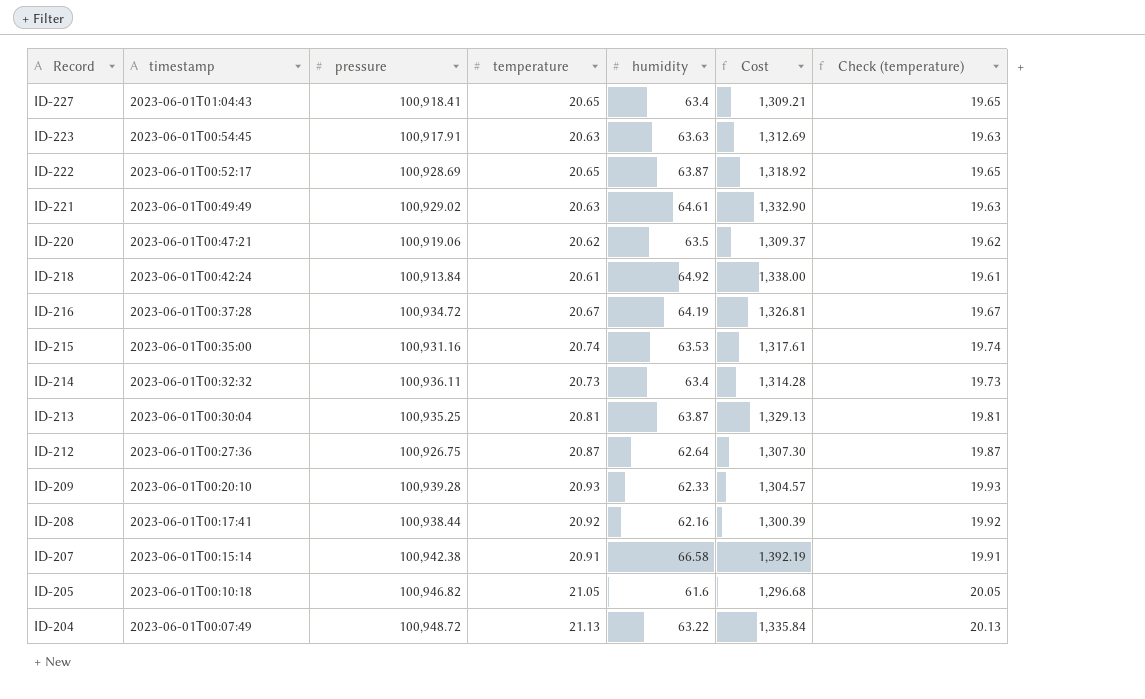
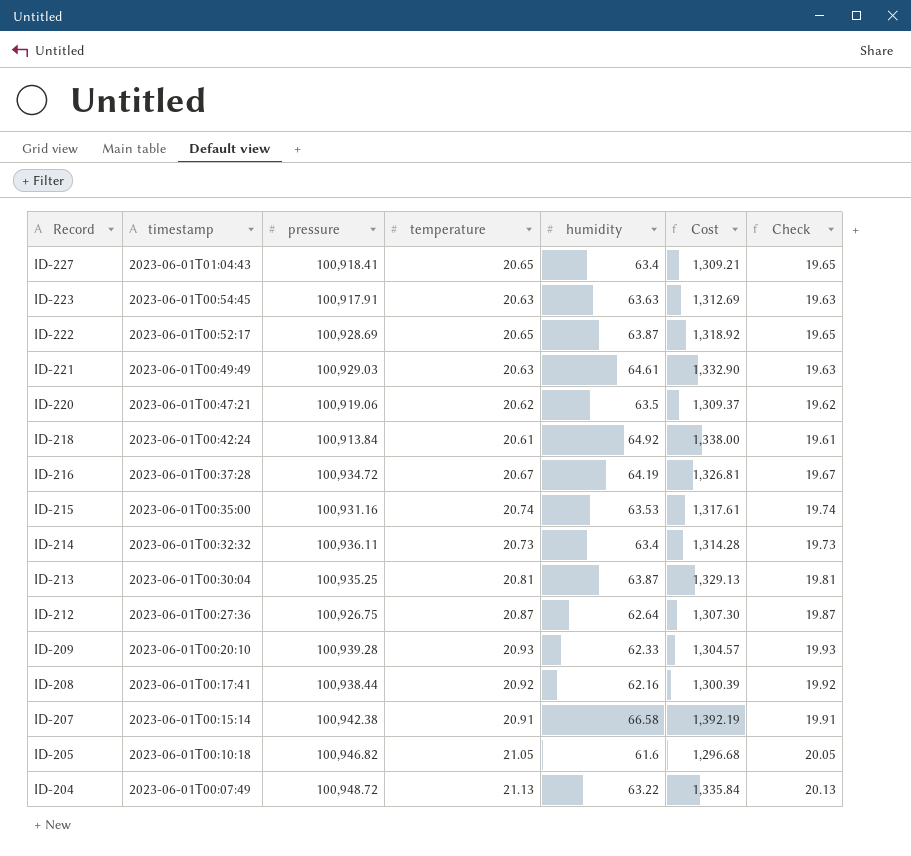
column name: Check (temperature) -> Check
ID-221 | pressure: 100,929.02 -> 100,929.03

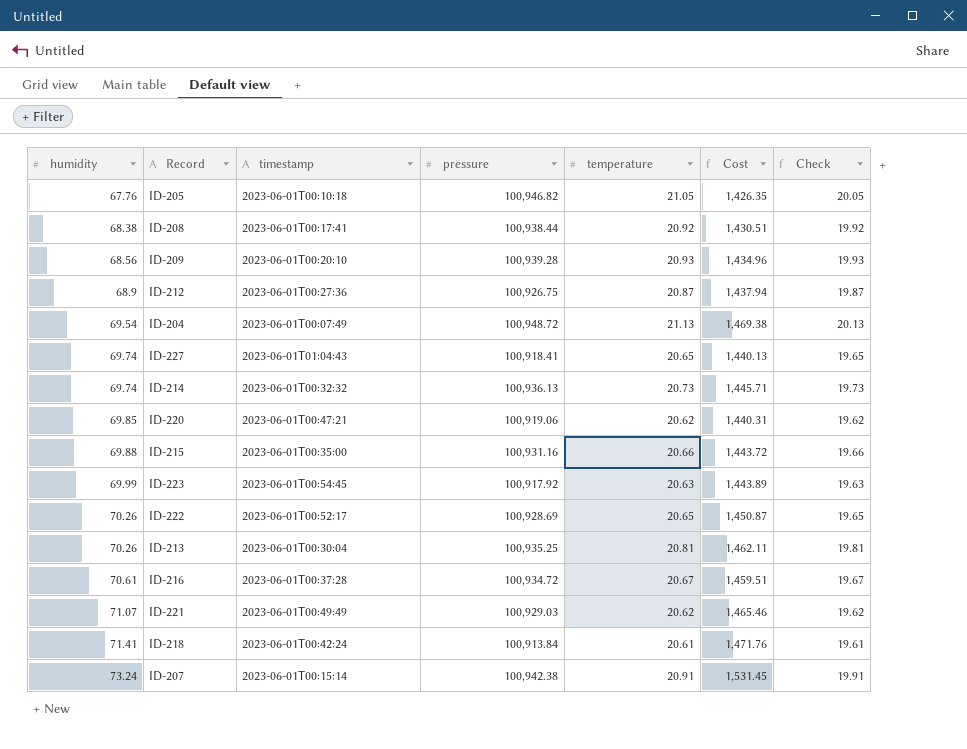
row order: Record descending -> humidity ascending
column humidity | position: 5 -> 1
ID-205 | humidity: 61.6 -> 67.76
ID-205 | Cost: 1,296.68 -> 1,426.35
ID-208 | humidity: 62.16 -> 68.38
ID-208 | Cost: 1,300.39 -> 1,430.51
ID-209 | humidity: 62.33 -> 68.56
ID-209 | Cost: 1,304.57 -> 1,434.96
ID-212 | humidity: 62.64 -> 68.9
ID-212 | Cost: 1,307.30 -> 1,437.94
ID-204 | humidity: 63.22 -> 69.54
ID-204 | Cost: 1,335.84 -> 1,469.38
ID-227 | humidity: 63.4 -> 69.74
ID-227 | Cost: 1,309.21 -> 1,440.13
ID-214 | humidity: 63.4 -> 69.74
ID-214 | pressure: 100,936.11 -> 100,936.13
ID-214 | Cost: 1,314.28 -> 1,445.71
ID-220 | humidity: 63.5 -> 69.85
ID-220 | Cost: 1,309.37 -> 1,440.31
ID-215 | humidity: 63.53 -> 69.88
ID-215 | temperature: 20.74 -> 20.66
ID-215 | Cost: 1,317.61 -> 1,443.72
ID-215 | Check: 19.74 -> 19.66
ID-223 | humidity: 63.63 -> 69.99
ID-223 | pressure: 100,917.91 -> 100,917.92
ID-223 | Cost: 1,312.69 -> 1,443.89
ID-222 | humidity: 63.87 -> 70.26
ID-222 | Cost: 1,318.92 -> 1,450.87
ID-213 | humidity: 63.87 -> 70.26
ID-213 | Cost: 1,329.13 -> 1,462.11
ID-216 | humidity: 64.19 -> 70.61
ID-216 | Cost: 1,326.81 -> 1,459.51
ID-221 | humidity: 64.61 -> 71.07
ID-221 | temperature: 20.63 -> 20.62
ID-221 | Cost: 1,332.90 -> 1,465.46
ID-221 | Check: 19.63 -> 19.62
ID-218 | humidity: 64.92 -> 71.41
ID-218 | Cost: 1,338.00 -> 1,471.76
ID-207 | humidity: 66.58 -> 73.24
ID-207 | Cost: 1,392.19 -> 1,531.45

